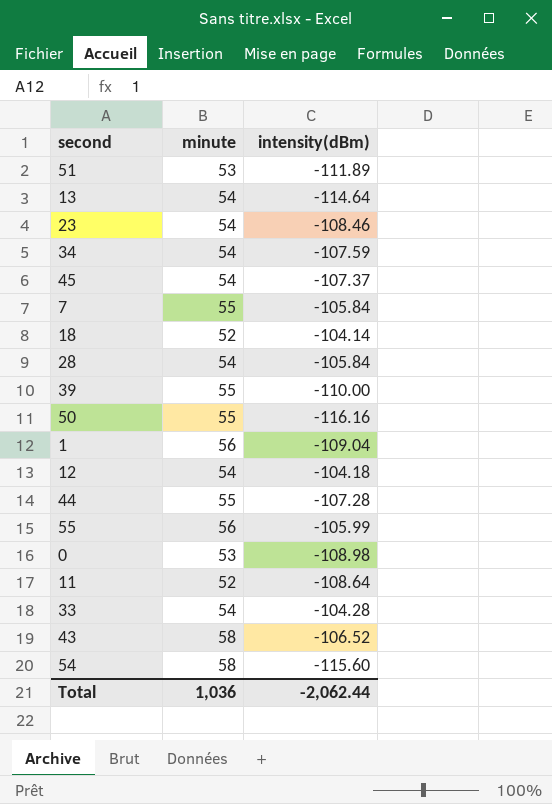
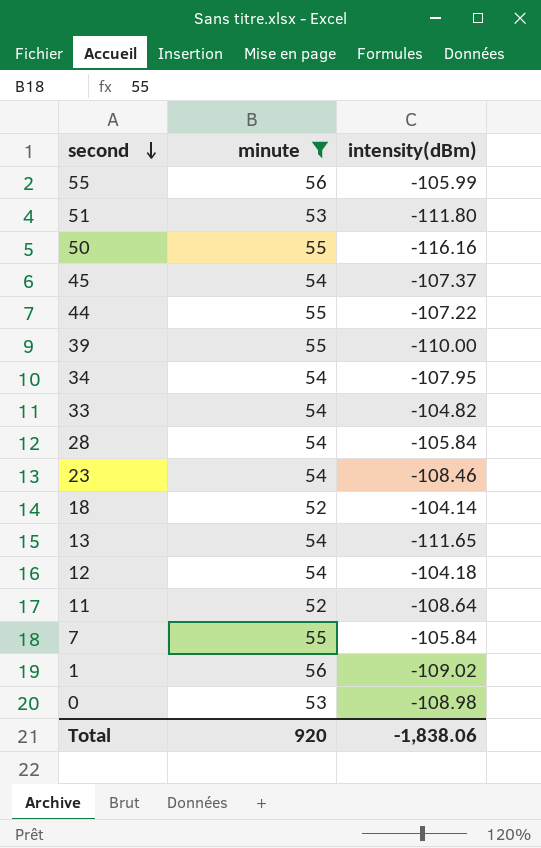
filter: none -> minute != 58
row order: none -> second descending
51 | intensity(dBm): -111.89 -> -111.80
44 | intensity(dBm): -107.28 -> -107.22
34 | intensity(dBm): -107.59 -> -107.95
33 | intensity(dBm): -104.28 -> -104.82
13 | intensity(dBm): -114.64 -> -111.65
1 | intensity(dBm): -109.04 -> -109.02
Total | minute: 1,036 -> 920
Total | intensity(dBm): -2,062.44 -> -1,838.06

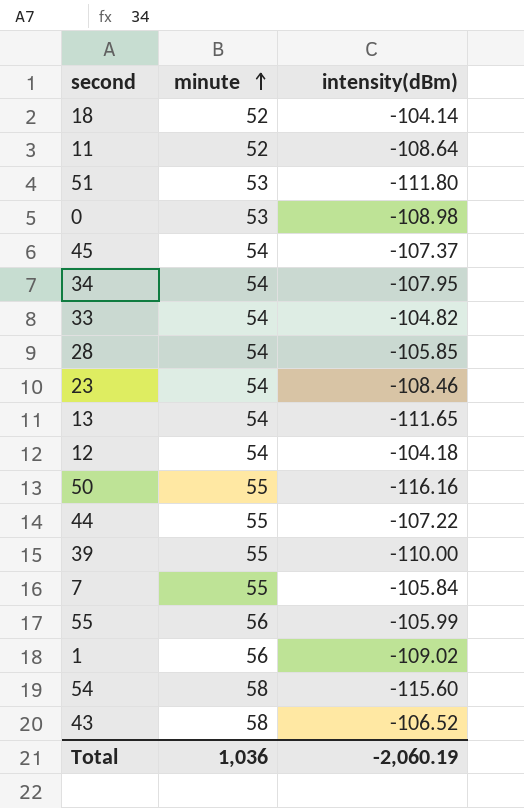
filter: minute != 58 -> none
row order: second descending -> minute ascending
28 | intensity(dBm): -105.84 -> -105.85
Total | minute: 920 -> 1,036
Total | intensity(dBm): -1,838.06 -> -2,060.19

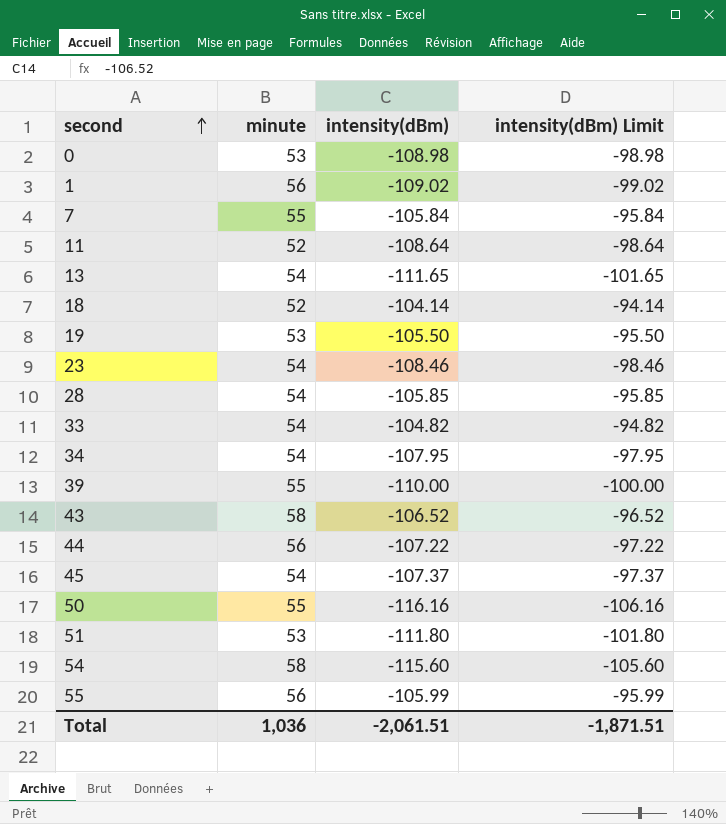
row order: minute ascending -> second ascending
column intensity(dBm) Limit | formula: none -> [intensity(dBm)] + 10
row 12: 54 | -104.18 -> none
row 19: none -> 53 | -105.50 | -95.50
44 | minute: 55 -> 56
Total | intensity(dBm): -2,060.19 -> -2,061.51

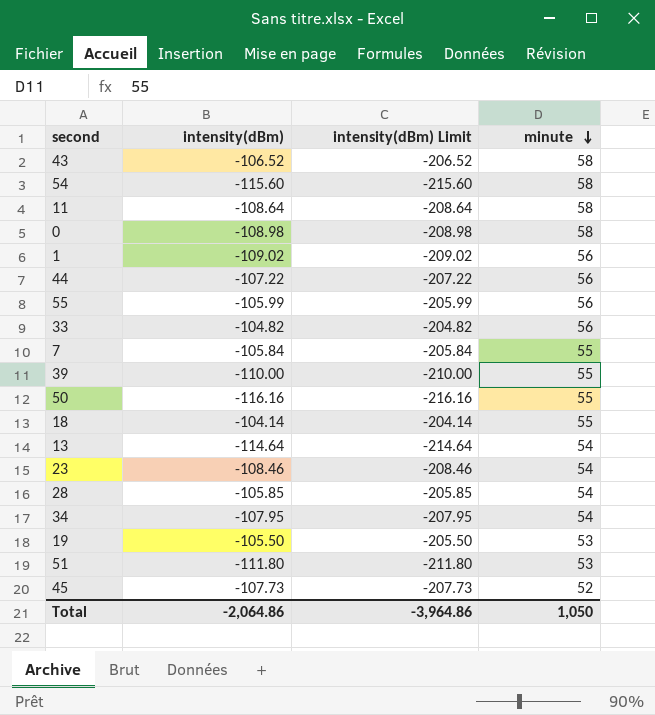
row order: second ascending -> minute descending
column intensity(dBm) Limit | formula: [intensity(dBm)] + 10 -> [intensity(dBm)] - 100
column minute | position: 2 -> 4
11 | minute: 52 -> 58
0 | minute: 53 -> 58
33 | minute: 54 -> 56
18 | minute: 52 -> 55
13 | intensity(dBm): -111.65 -> -114.64
45 | intensity(dBm): -107.37 -> -107.73
45 | minute: 54 -> 52
Total | intensity(dBm): -2,061.51 -> -2,064.86
Total | intensity(dBm) Limit: -1,871.51 -> -3,964.86
Total | minute: 1,036 -> 1,050

